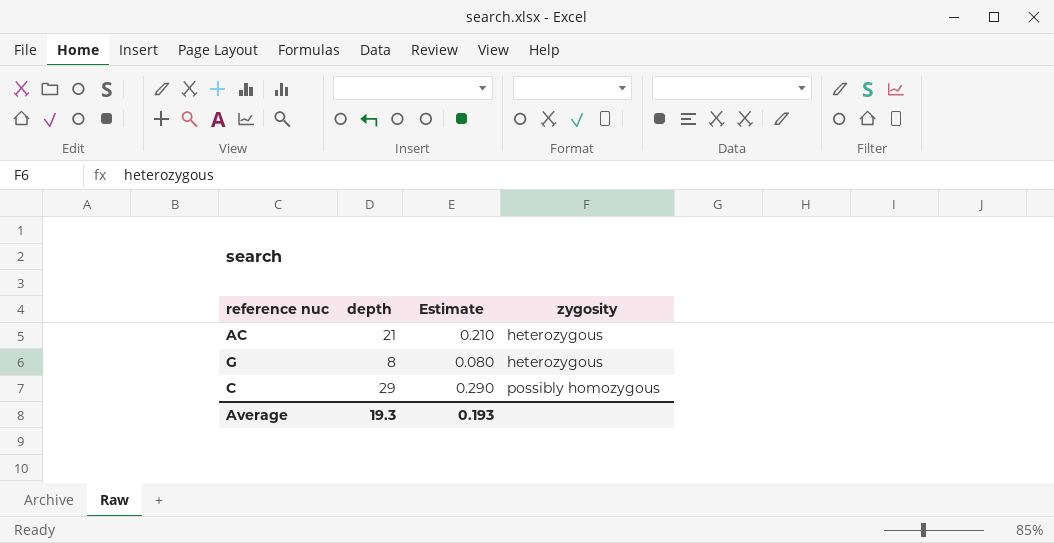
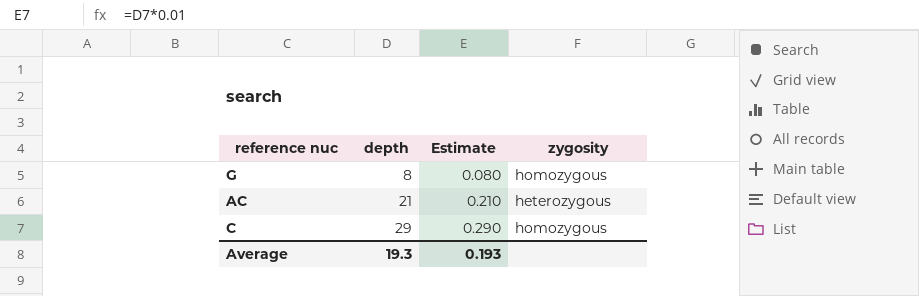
row order: zygosity ascending -> depth ascending
G | zygosity: heterozygous -> homozygous
C | zygosity: possibly homozygous -> homozygous

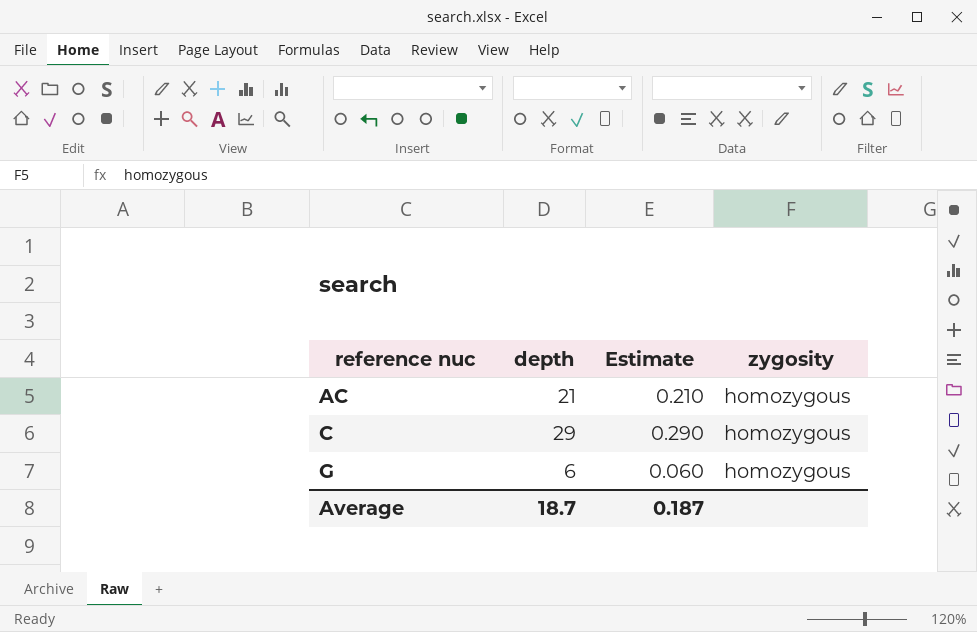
row order: depth ascending -> reference nuc ascending
AC | zygosity: heterozygous -> homozygous
G | depth: 8 -> 6
G | Estimate: 0.080 -> 0.060
Average | depth: 19.3 -> 18.7
Average | Estimate: 0.193 -> 0.187

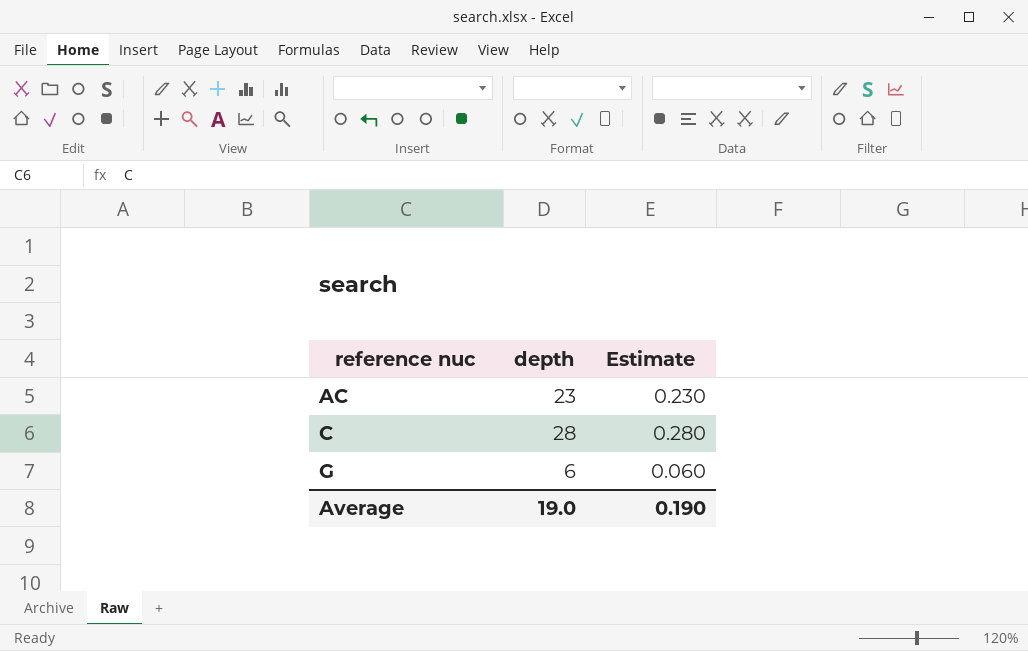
column zygosity | position: 4 -> none
AC | depth: 21 -> 23
AC | Estimate: 0.210 -> 0.230
C | depth: 29 -> 28
C | Estimate: 0.290 -> 0.280
Average | depth: 18.7 -> 19.0
Average | Estimate: 0.187 -> 0.190

